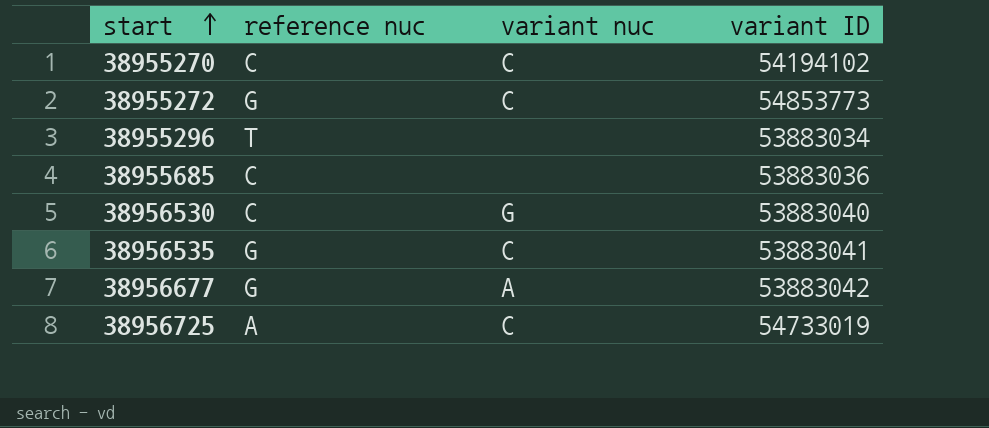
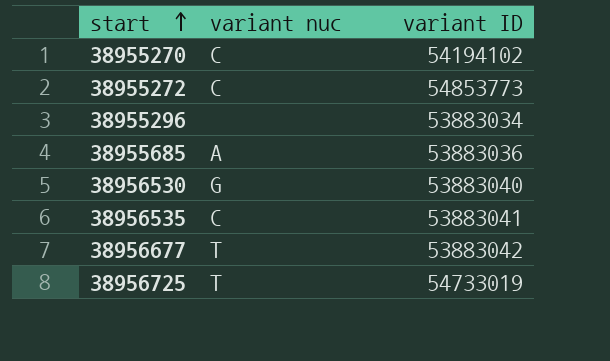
column reference nuc | position: 2 -> none
38955685 | variant nuc: none -> A
38956677 | variant nuc: A -> T
38956725 | variant nuc: C -> T

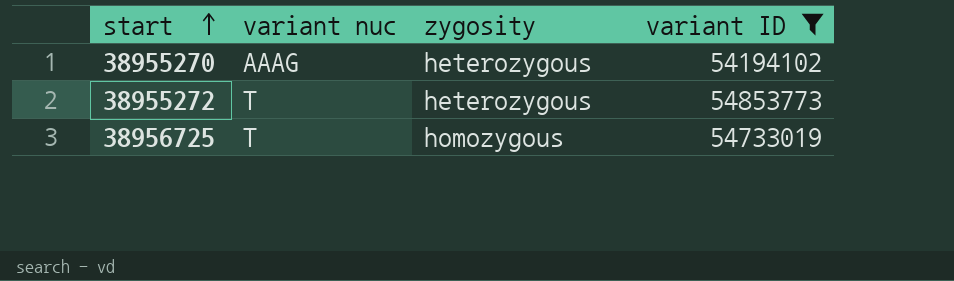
filter: none -> variant ID >= 54194102
column zygosity | position: none -> 3
38955270 | variant nuc: C -> AAAG
38955272 | variant nuc: C -> T

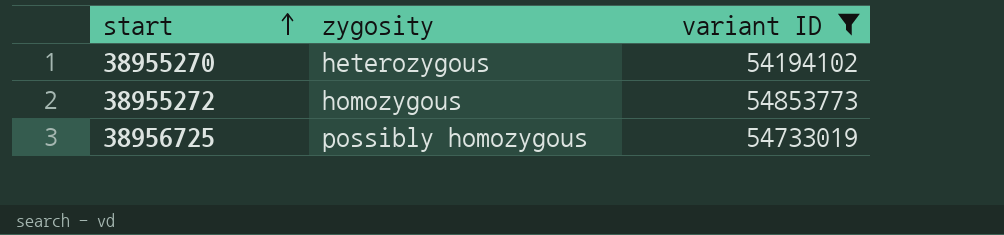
column variant nuc | position: 2 -> none
38955272 | zygosity: heterozygous -> homozygous
38956725 | zygosity: homozygous -> possibly homozygous

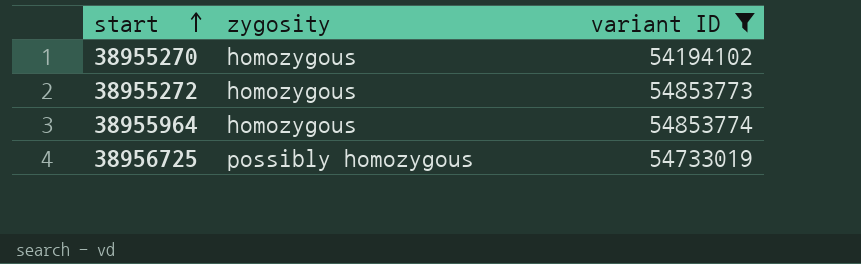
38955270 | zygosity: heterozygous -> homozygous
row 38955964: none -> homozygous | 54853774

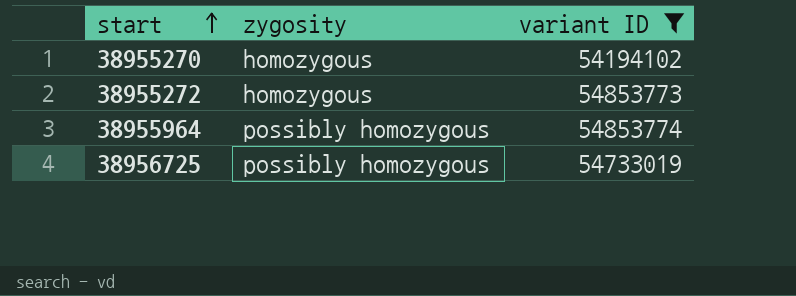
38955964 | zygosity: homozygous -> possibly homozygous

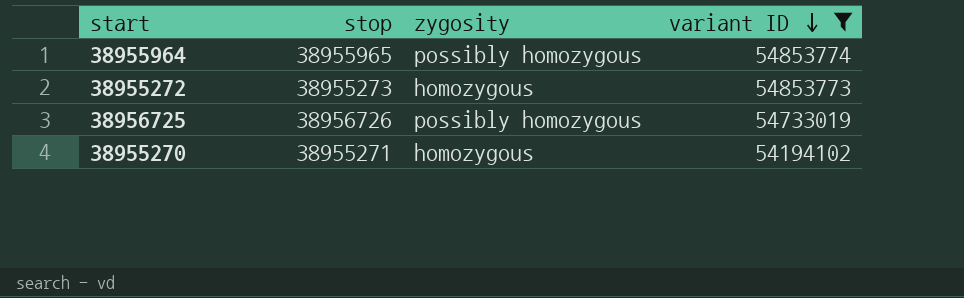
row order: start ascending -> variant ID descending
column stop | position: none -> 2

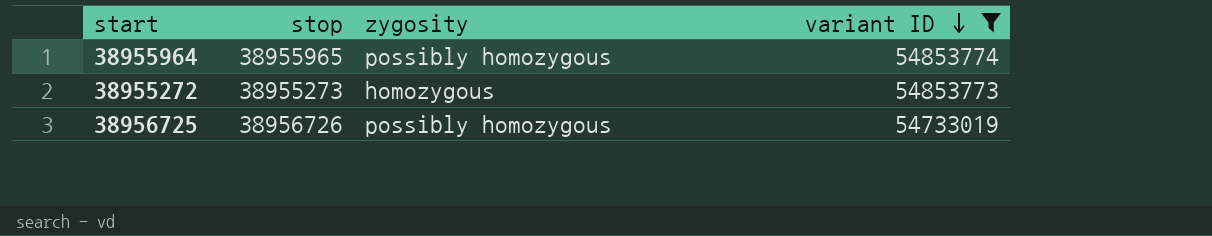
row 38955270: 38955271 | homozygous | 54194102 -> none

